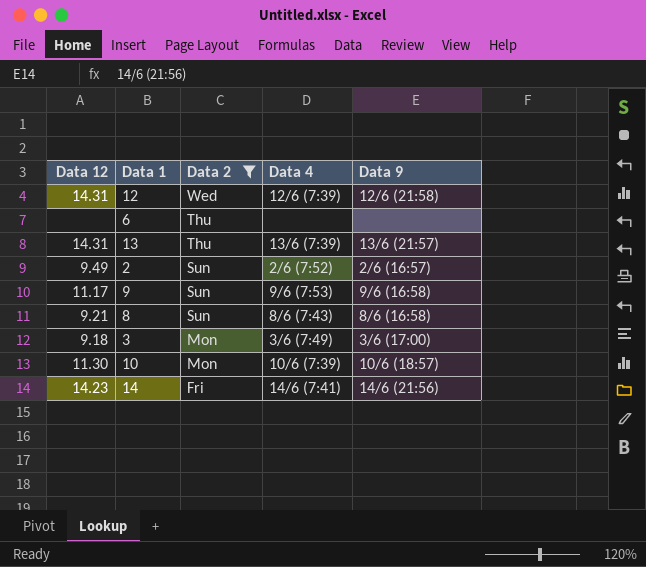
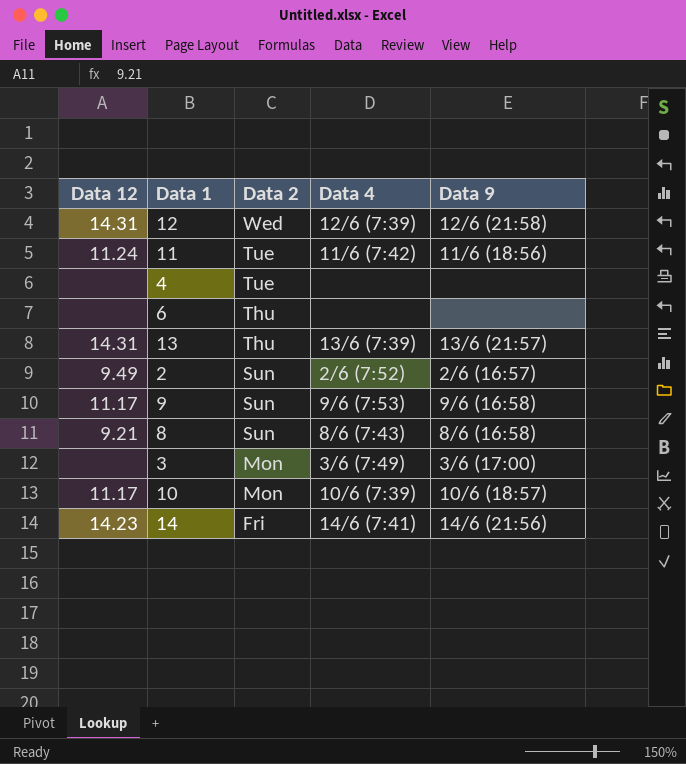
filter: Data 2 != Tue -> none
3 | Data 12: 9.18 -> none
10 | Data 12: 11.30 -> 11.17

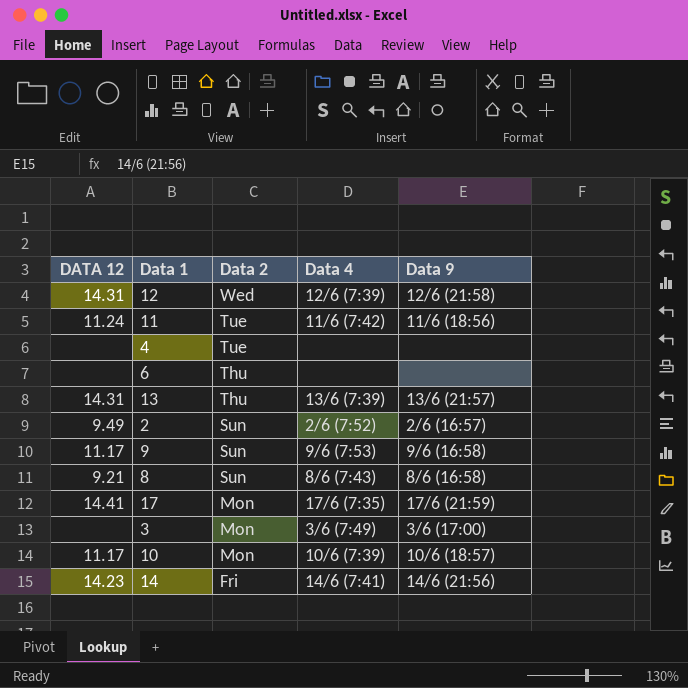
column name: Data 12 -> DATA 12
row 17: none -> 14.41 | Mon | 17/6 (7:35) | 17/6 (21:59)

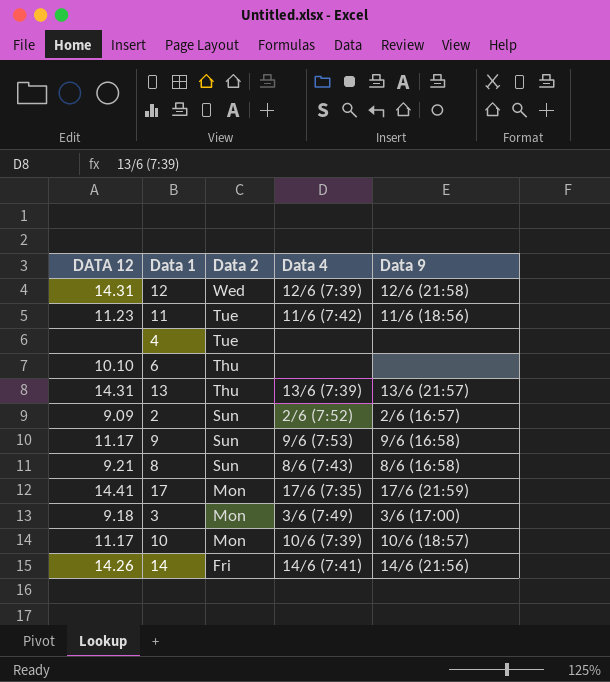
11 | DATA 12: 11.24 -> 11.23
6 | DATA 12: none -> 10.10
2 | DATA 12: 9.49 -> 9.09
3 | DATA 12: none -> 9.18
14 | DATA 12: 14.23 -> 14.26

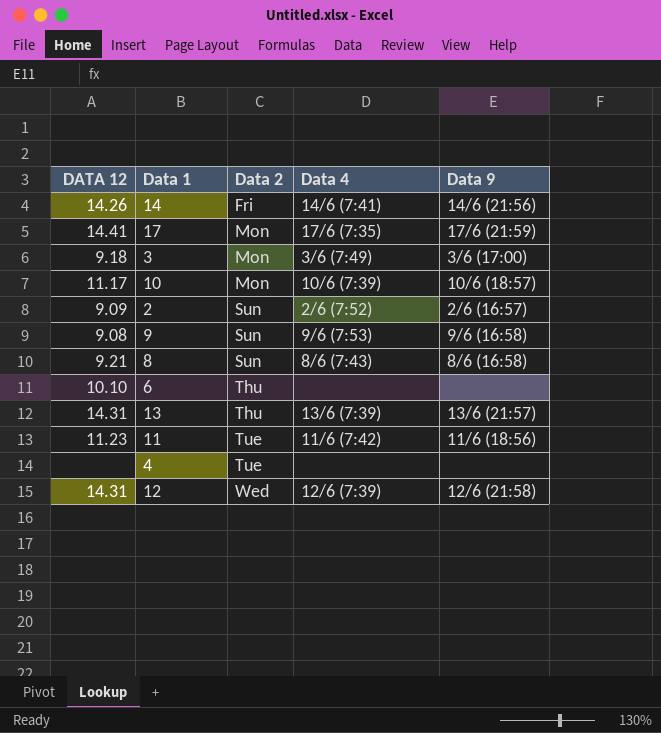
row order: Data 2 descending -> Data 2 ascending
9 | DATA 12: 11.17 -> 9.08

